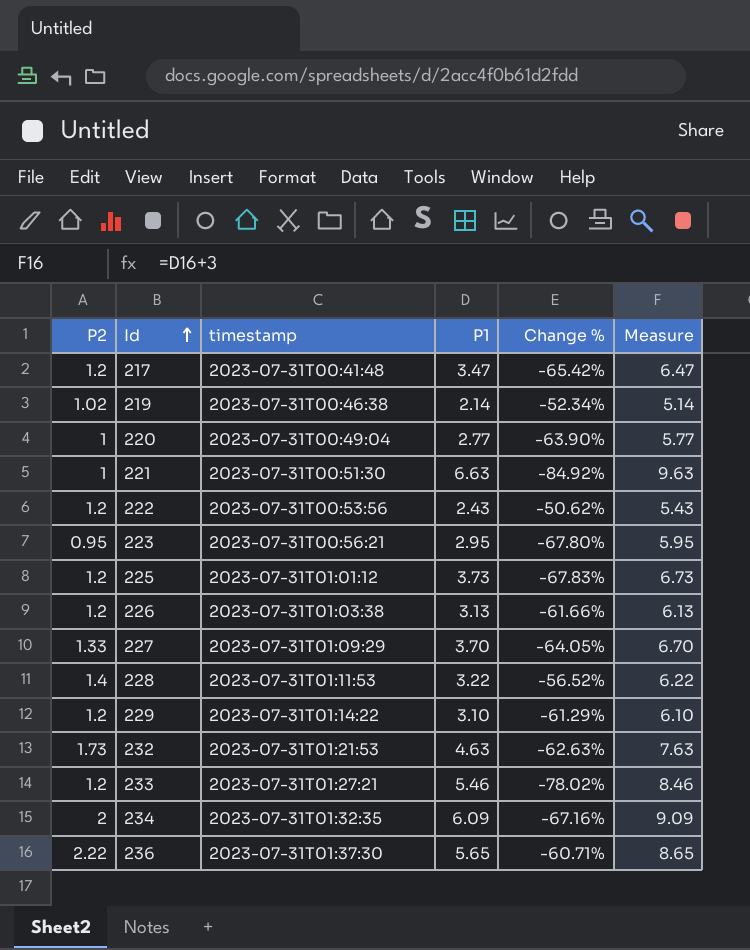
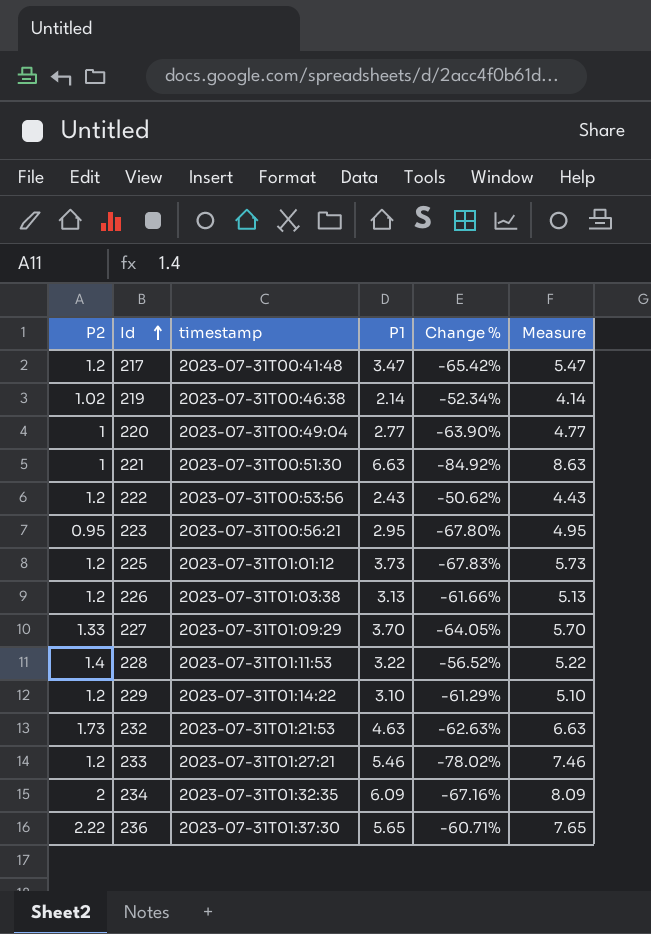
column Measure | formula: [P1] + 3 -> [P1] + 2

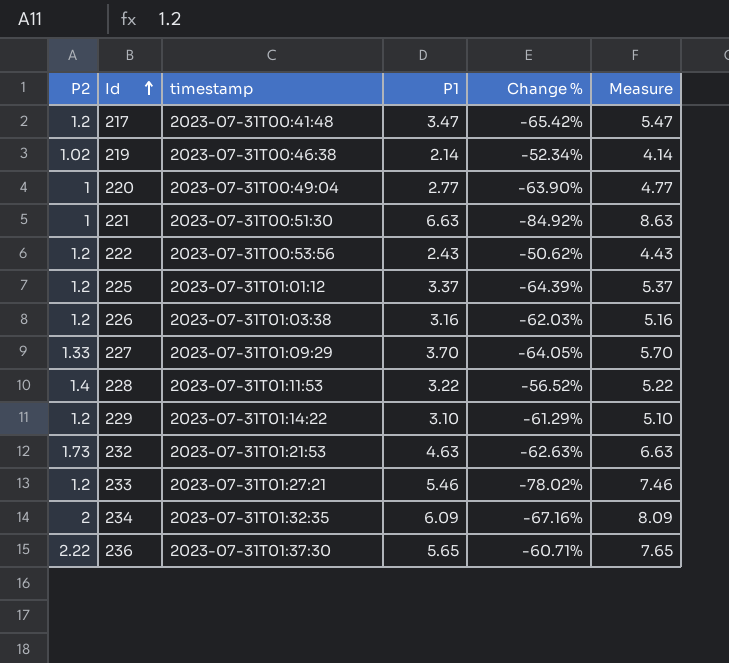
row 223: 0.95 | 2023-07-31T00:56:21 | 2.95 | -67.80% | 4.95 -> none
225 | P1: 3.73 -> 3.37
225 | Change %: -67.83% -> -64.39%
225 | Measure: 5.73 -> 5.37
226 | P1: 3.13 -> 3.16
226 | Change %: -61.66% -> -62.03%
226 | Measure: 5.13 -> 5.16

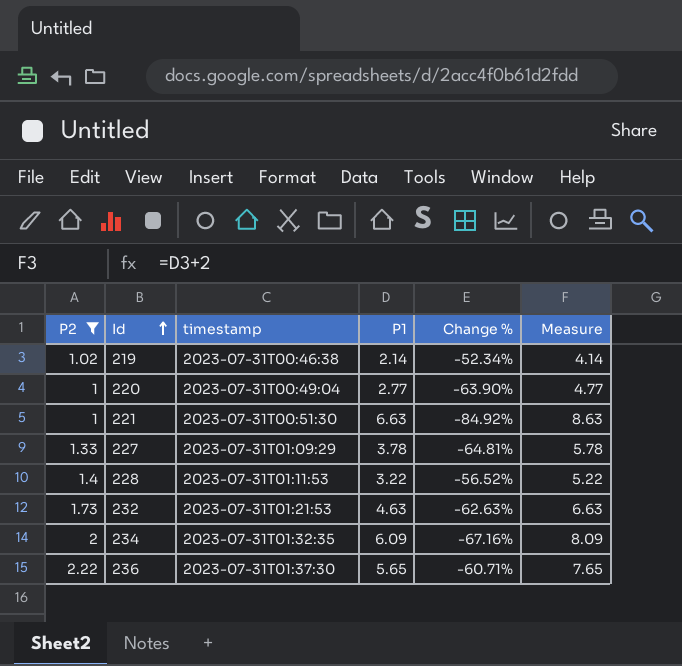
filter: none -> P2 != 1.2
227 | P1: 3.70 -> 3.78
227 | Change %: -64.05% -> -64.81%
227 | Measure: 5.70 -> 5.78

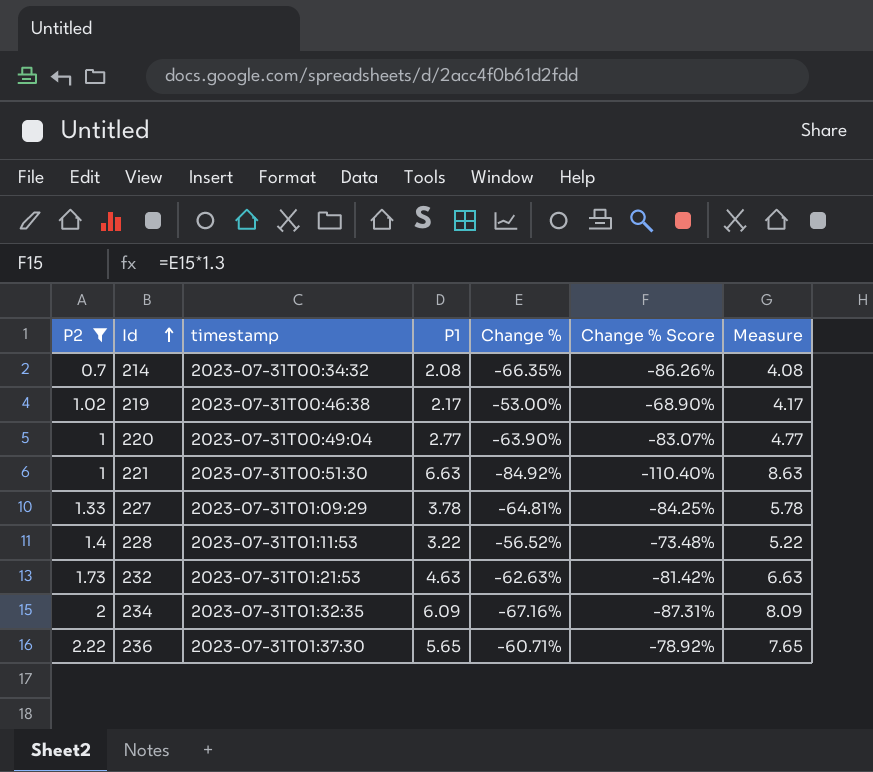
column Change % Score | formula: none -> [Change %] * 1.3
row 214: none -> 0.7 | 2023-07-31T00:34:32 | 2.08 | -66.35% | -86.26% | 4.08
219 | P1: 2.14 -> 2.17
219 | Change %: -52.34% -> -53.00%
219 | Measure: 4.14 -> 4.17

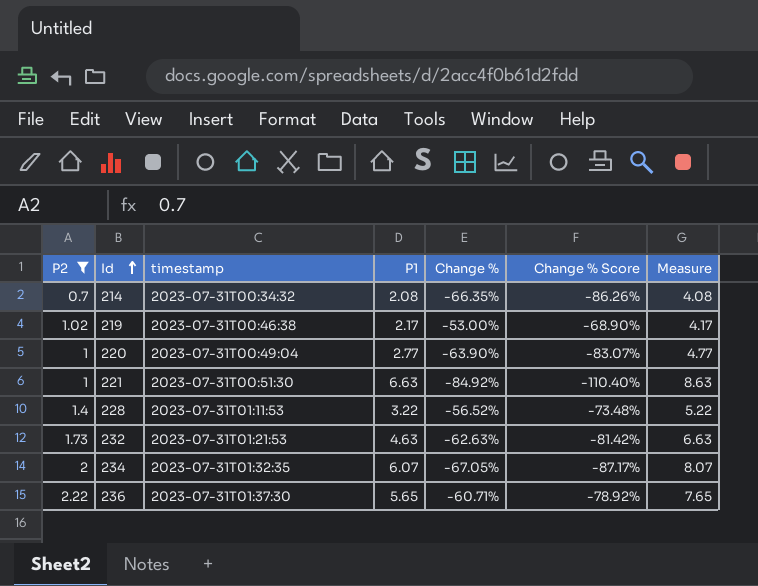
row 227: 1.33 | 2023-07-31T01:09:29 | 3.78 | -64.81% | -84.25% | 5.78 -> none
234 | P1: 6.09 -> 6.07
234 | Change %: -67.16% -> -67.05%
234 | Change % Score: -87.31% -> -87.17%
234 | Measure: 8.09 -> 8.07

